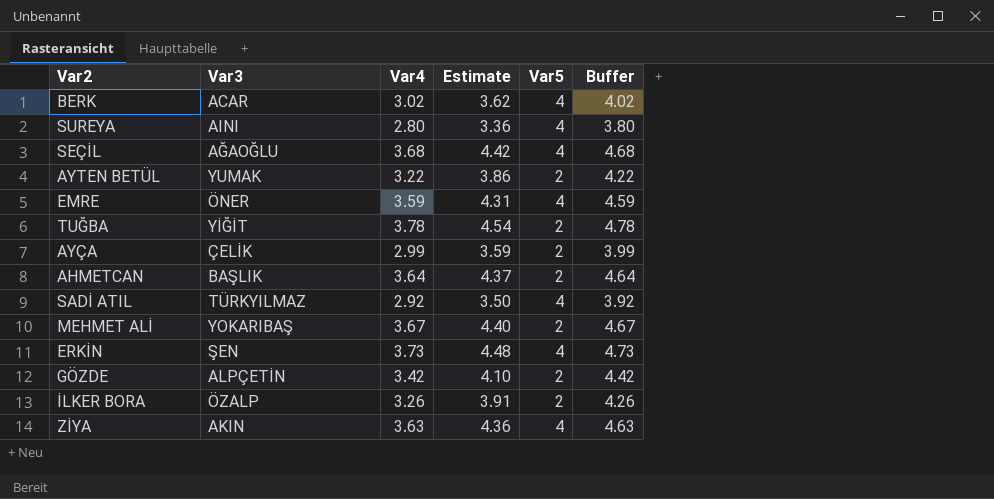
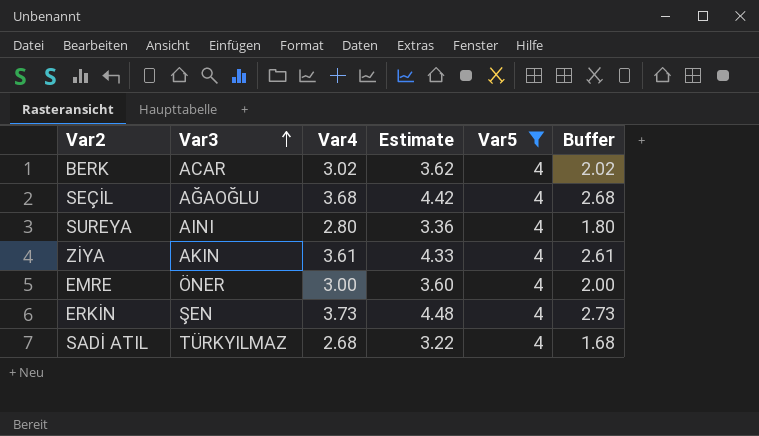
filter: none -> Var5 = 4
row order: none -> Var3 ascending
column Buffer | formula: [Var4] + 1 -> [Var4] - 1
ZİYA | Var4: 3.63 -> 3.61
ZİYA | Estimate: 4.36 -> 4.33
EMRE | Var4: 3.59 -> 3.00
EMRE | Estimate: 4.31 -> 3.60
SADİ ATIL | Var4: 2.92 -> 2.68
SADİ ATIL | Estimate: 3.50 -> 3.22

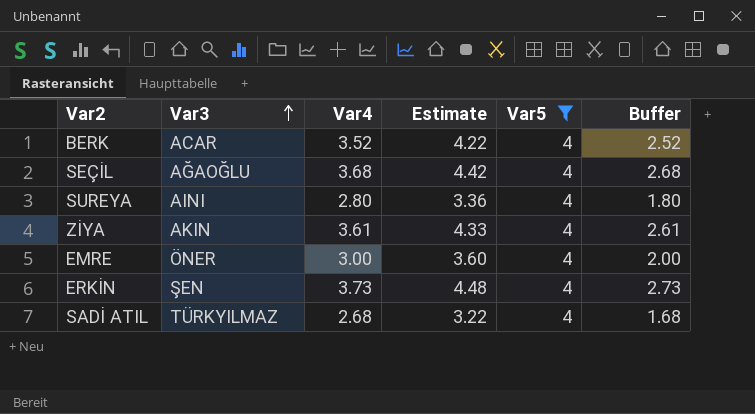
BERK | Var4: 3.02 -> 3.52
BERK | Estimate: 3.62 -> 4.22
BERK | Buffer: 2.02 -> 2.52

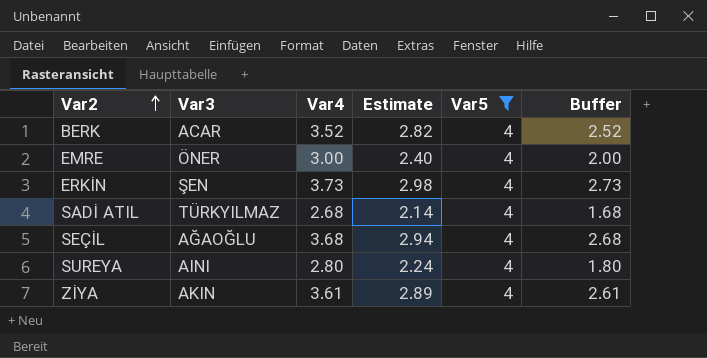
row order: Var3 ascending -> Var2 ascending
column Estimate | formula: [Var4] * 1.2 -> [Var4] * 0.8

